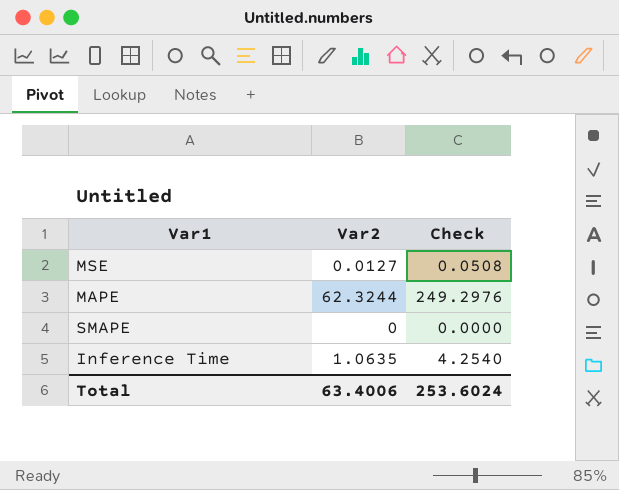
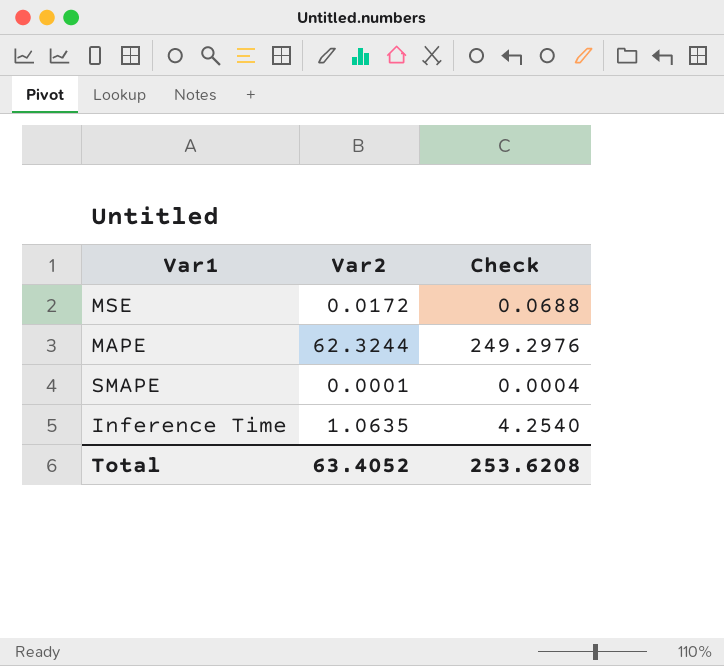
MSE | Var2: 0.0127 -> 0.0172
MSE | Check: 0.0508 -> 0.0688
SMAPE | Var2: 0 -> 0.0001
SMAPE | Check: 0.0000 -> 0.0004
Total | Var2: 63.4006 -> 63.4052
Total | Check: 253.6024 -> 253.6208

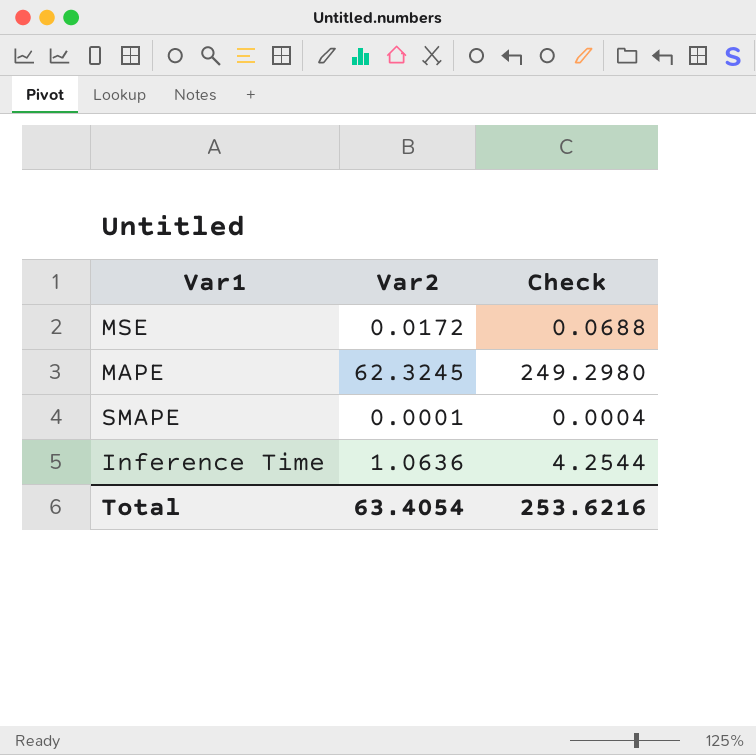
MAPE | Var2: 62.3244 -> 62.3245
MAPE | Check: 249.2976 -> 249.2980
Inference Time | Var2: 1.0635 -> 1.0636
Inference Time | Check: 4.2540 -> 4.2544
Total | Var2: 63.4052 -> 63.4054
Total | Check: 253.6208 -> 253.6216

